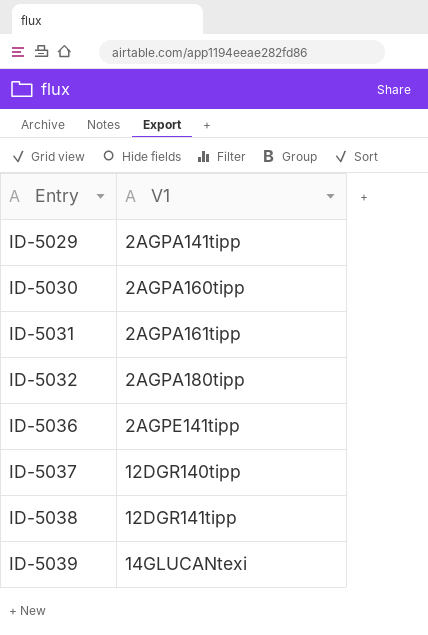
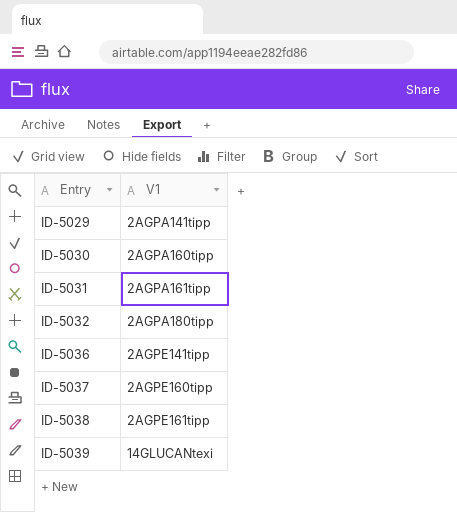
ID-5037 | V1: 12DGR140tipp -> 2AGPE160tipp
ID-5038 | V1: 12DGR141tipp -> 2AGPE161tipp

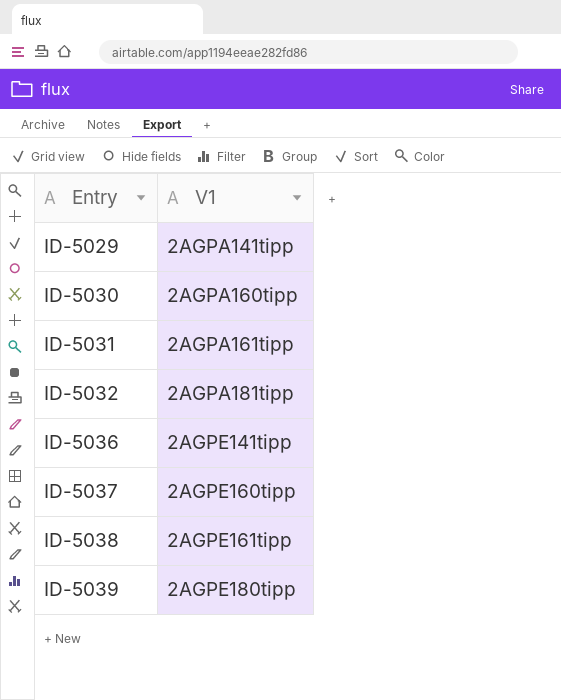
ID-5032 | V1: 2AGPA180tipp -> 2AGPA181tipp
ID-5039 | V1: 14GLUCANtexi -> 2AGPE180tipp

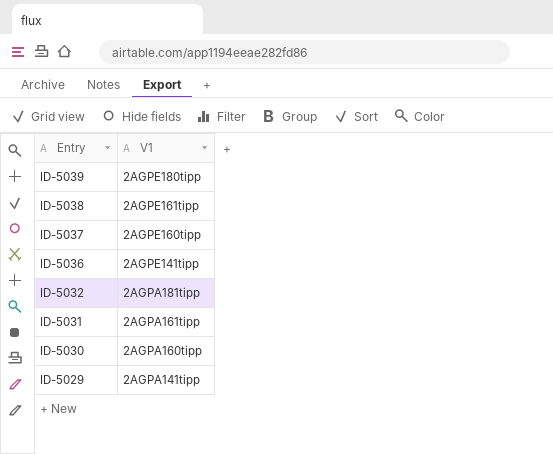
row order: Entry ascending -> Entry descending

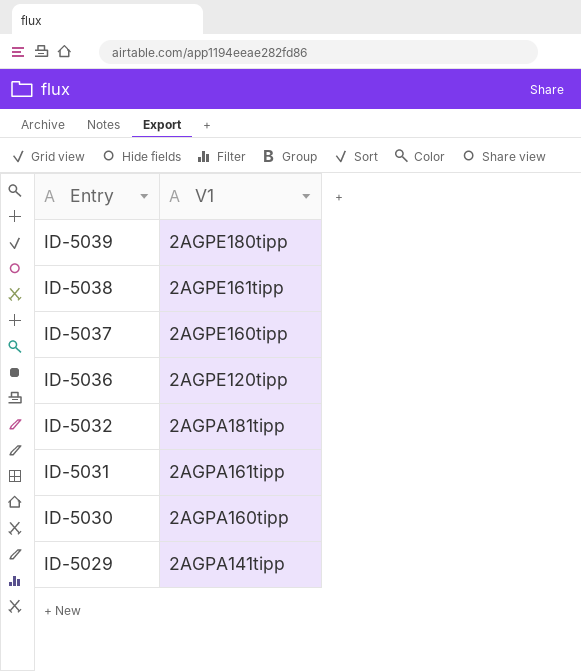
ID-5036 | V1: 2AGPE141tipp -> 2AGPE120tipp

